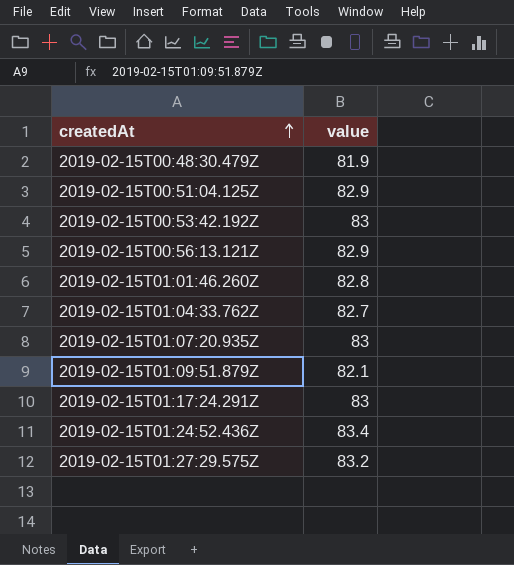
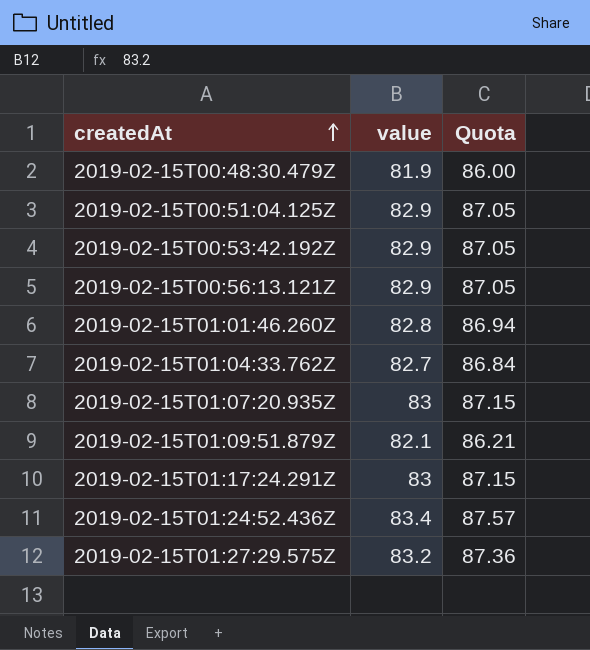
column Quota | formula: none -> [value] * 1.05
2019-02-15T00:53:42.192Z | value: 83 -> 82.9

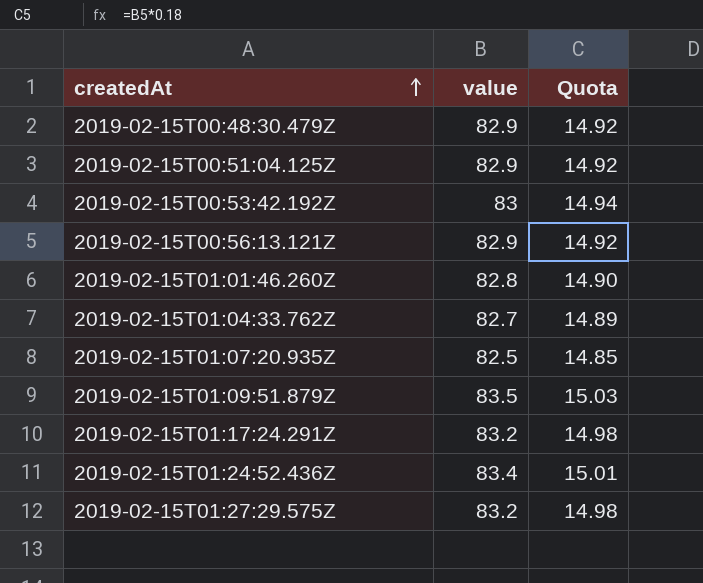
column Quota | formula: [value] * 1.05 -> [value] * 0.18
2019-02-15T00:48:30.479Z | value: 81.9 -> 82.9
2019-02-15T00:53:42.192Z | value: 82.9 -> 83
2019-02-15T01:07:20.935Z | value: 83 -> 82.5
2019-02-15T01:09:51.879Z | value: 82.1 -> 83.5
2019-02-15T01:17:24.291Z | value: 83 -> 83.2

